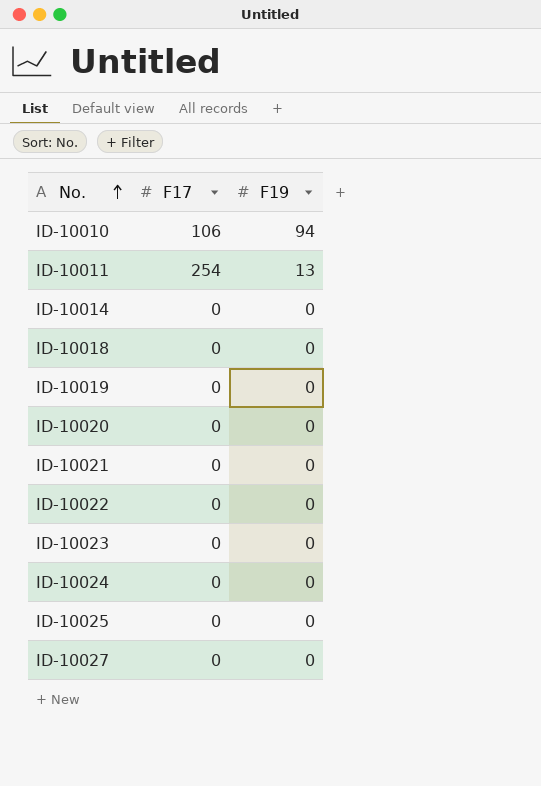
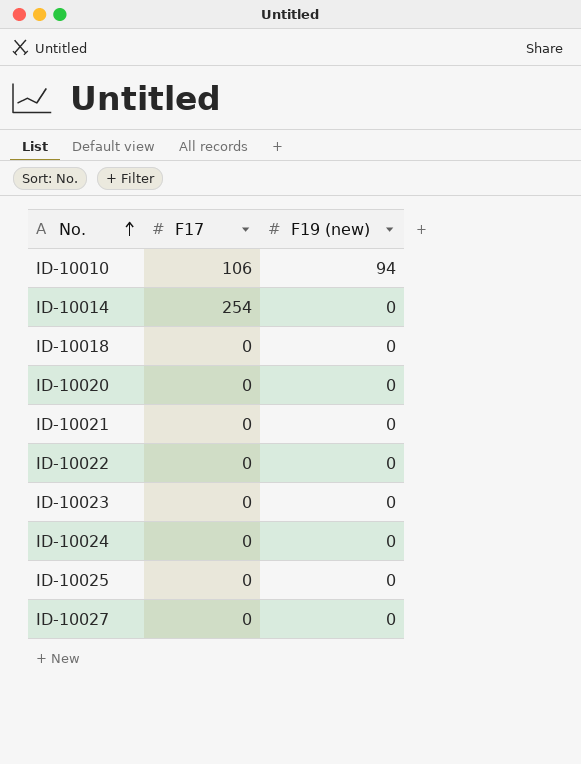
column name: F19 -> F19 (new)
row ID-10011: 254 | 13 -> none
row ID-10019: 0 | 0 -> none
ID-10014 | F17: 0 -> 254

